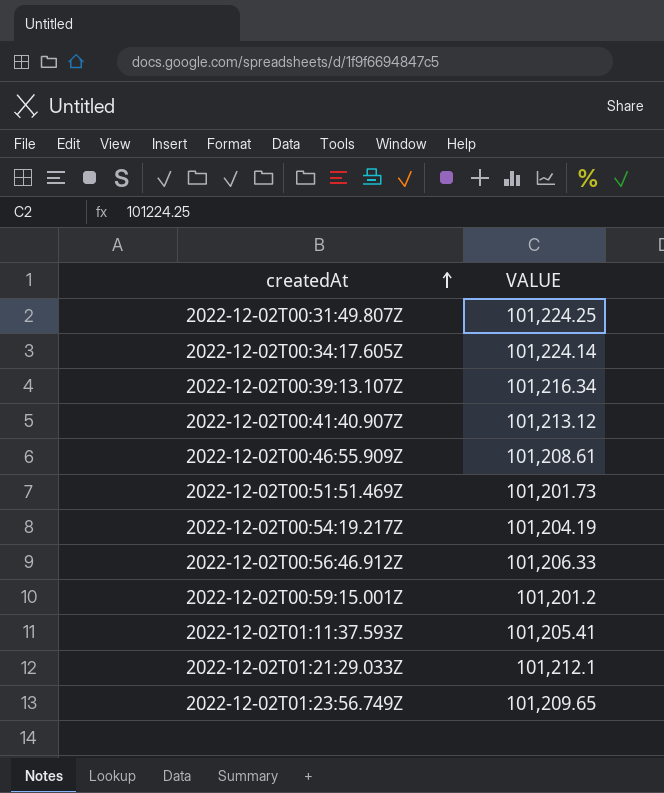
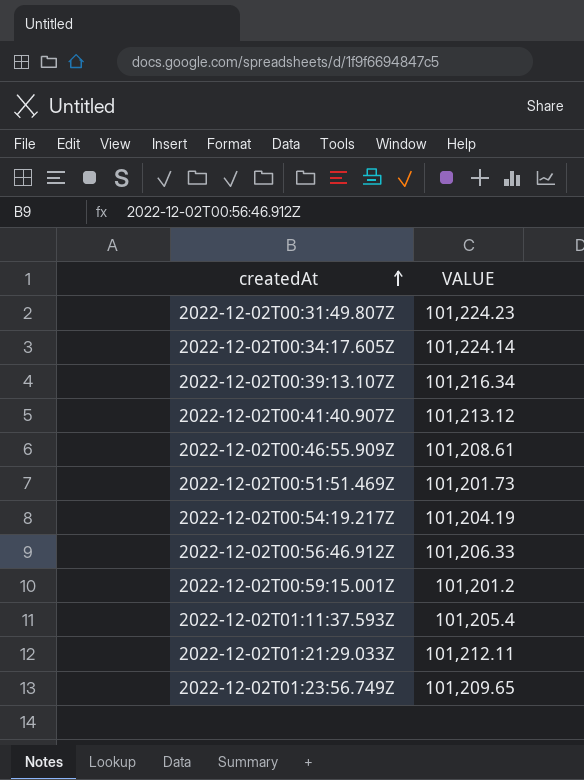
2022-12-02T00:31:49.807Z | VALUE: 101,224.25 -> 101,224.23
2022-12-02T01:11:37.593Z | VALUE: 101,205.41 -> 101,205.4
2022-12-02T01:21:29.033Z | VALUE: 101,212.1 -> 101,212.11

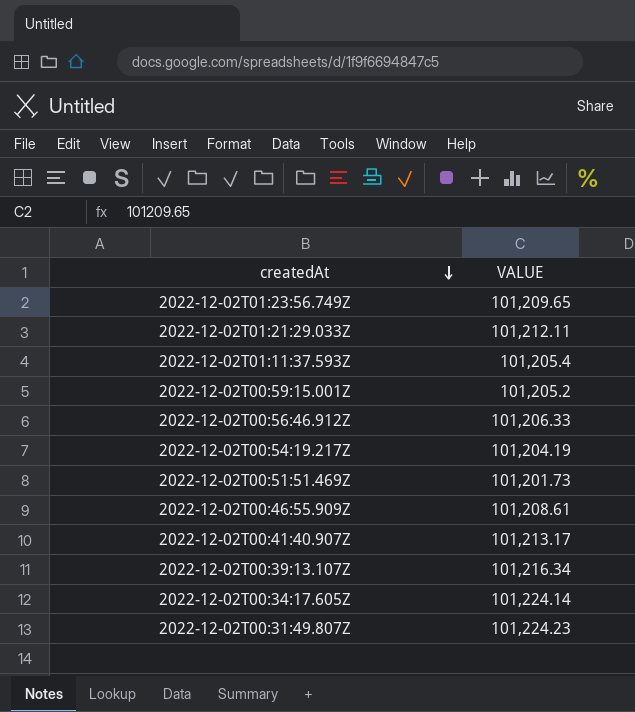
row order: createdAt ascending -> createdAt descending
2022-12-02T00:59:15.001Z | VALUE: 101,201.2 -> 101,205.2
2022-12-02T00:41:40.907Z | VALUE: 101,213.12 -> 101,213.17

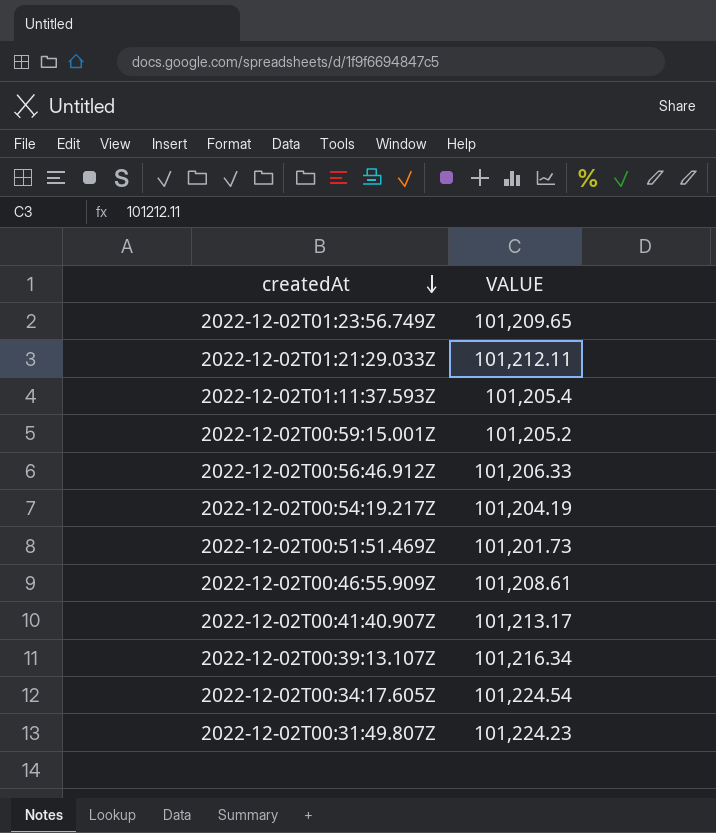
2022-12-02T00:34:17.605Z | VALUE: 101,224.14 -> 101,224.54

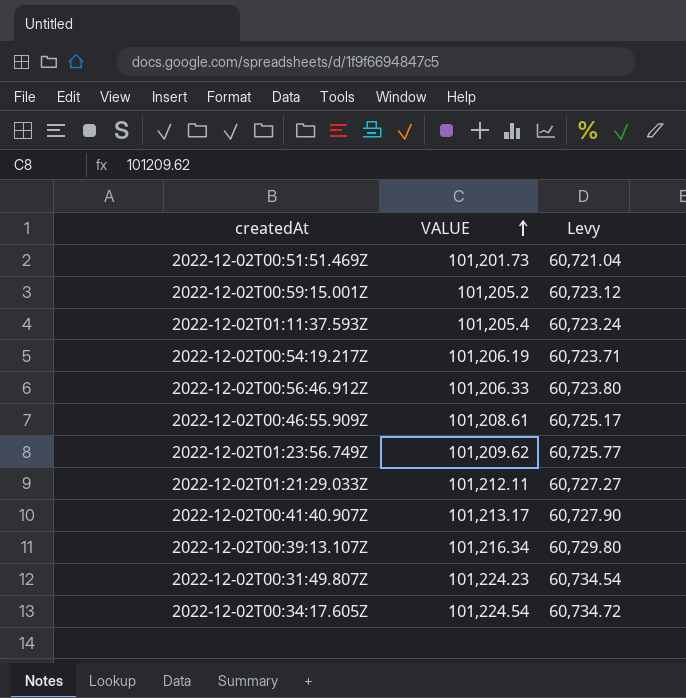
row order: createdAt descending -> VALUE ascending
column Levy | formula: none -> [VALUE] * 0.6
2022-12-02T00:54:19.217Z | VALUE: 101,204.19 -> 101,206.19
2022-12-02T01:23:56.749Z | VALUE: 101,209.65 -> 101,209.62

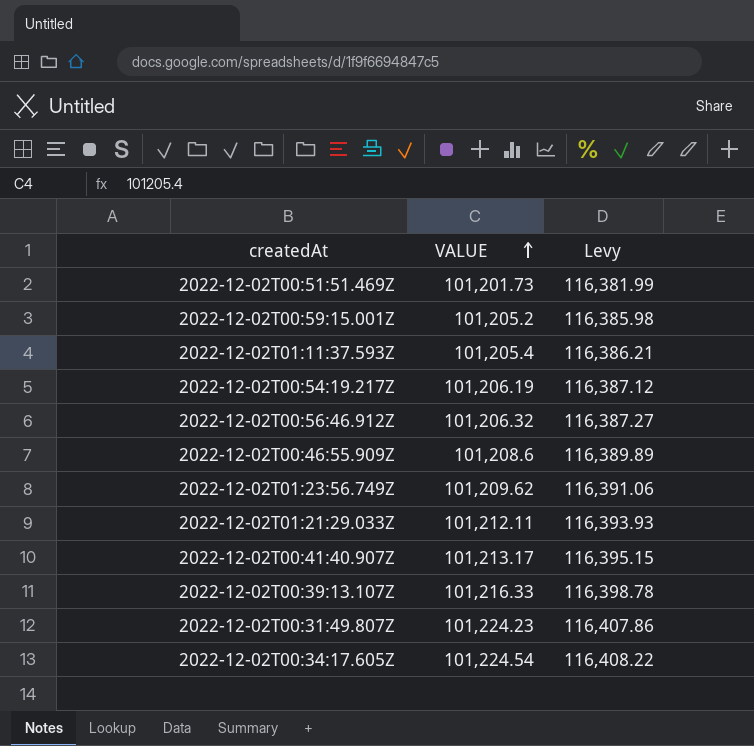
column Levy | formula: [VALUE] * 0.6 -> [VALUE] * 1.15
2022-12-02T00:56:46.912Z | VALUE: 101,206.33 -> 101,206.32
2022-12-02T00:46:55.909Z | VALUE: 101,208.61 -> 101,208.6
2022-12-02T00:39:13.107Z | VALUE: 101,216.34 -> 101,216.33

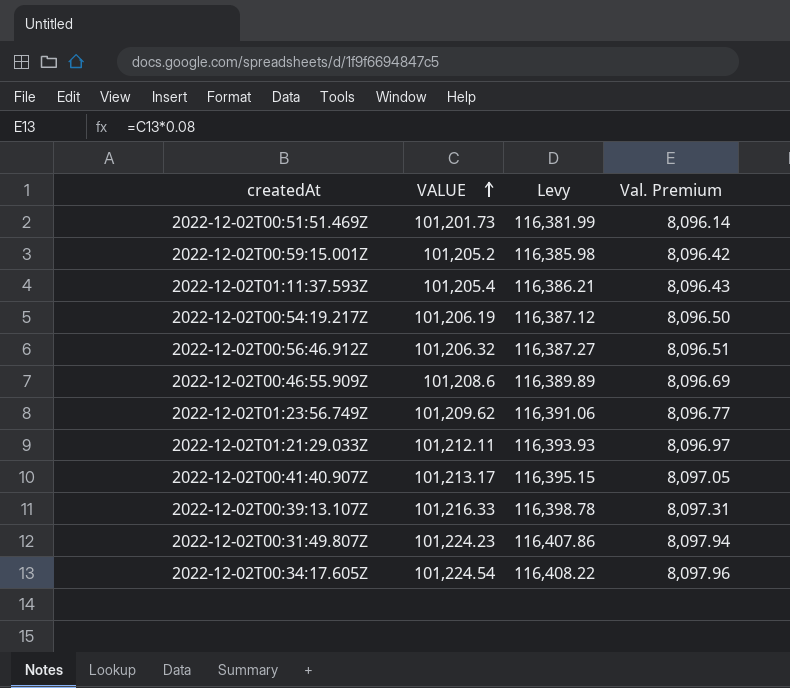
column Val. Premium | formula: none -> [VALUE] * 0.08

